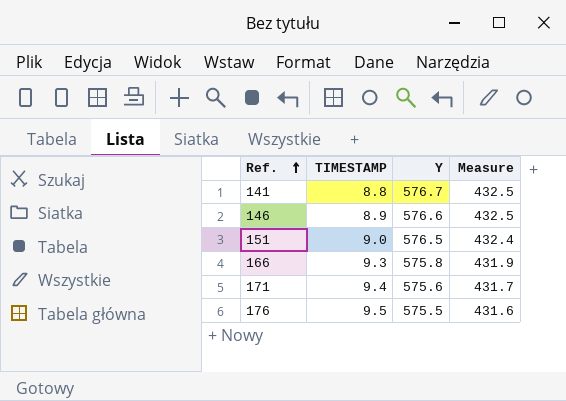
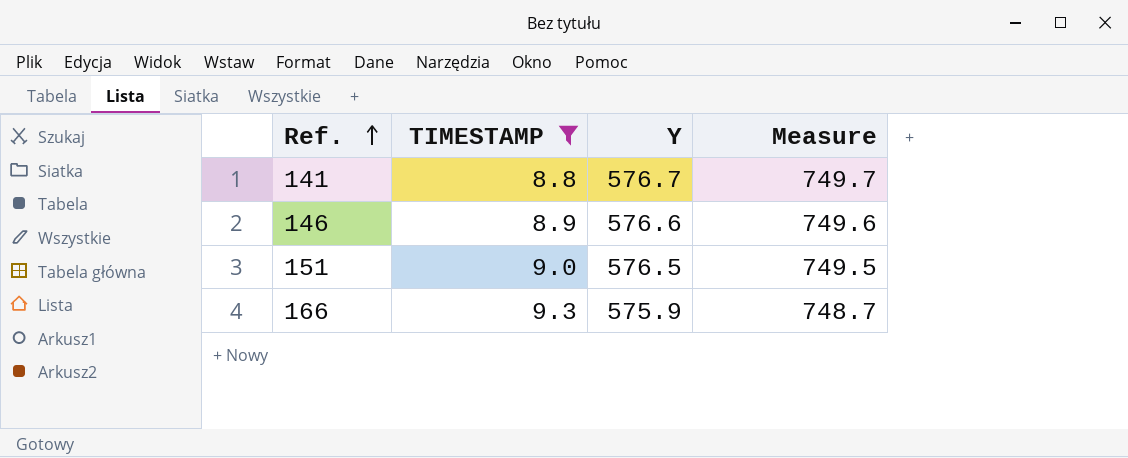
filter: none -> TIMESTAMP <= 9.3
column Measure | formula: [Y] * 0.75 -> [Y] * 1.3
166 | Y: 575.8 -> 575.9

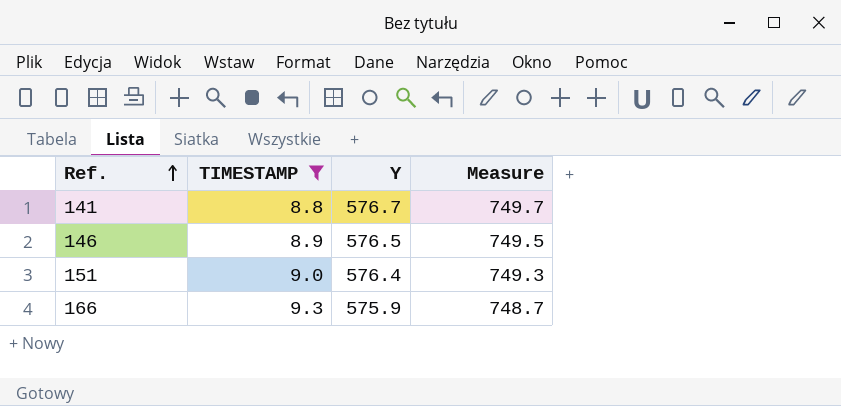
146 | Y: 576.6 -> 576.5
146 | Measure: 749.6 -> 749.5
151 | Y: 576.5 -> 576.4
151 | Measure: 749.5 -> 749.3

